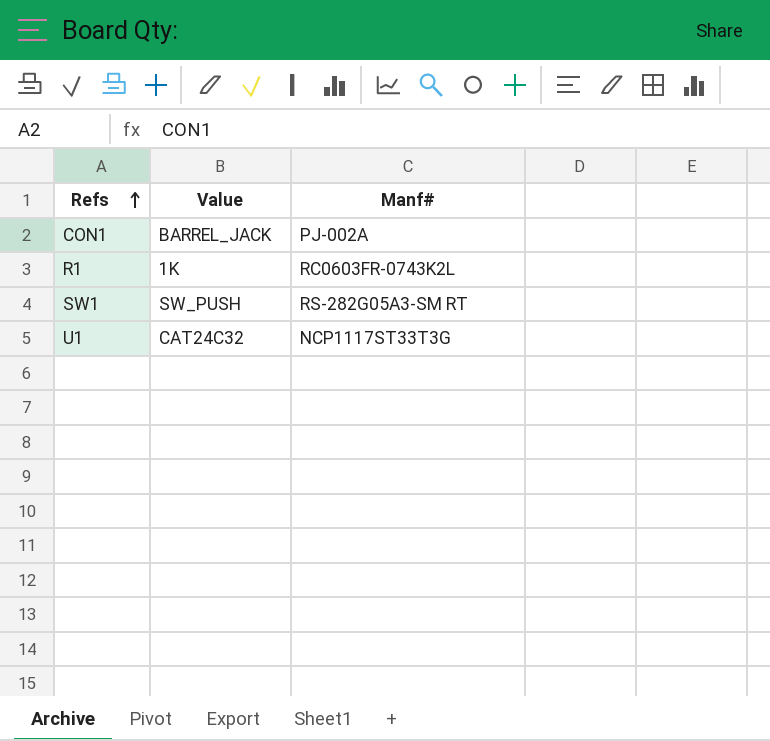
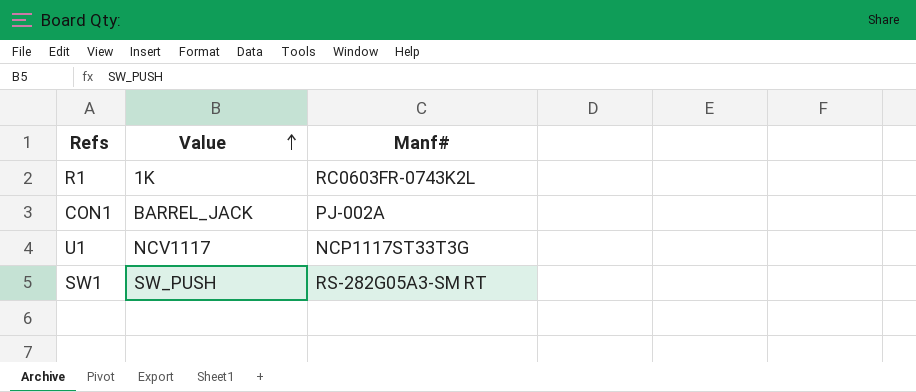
row order: Refs ascending -> Value ascending
U1 | Value: CAT24C32 -> NCV1117

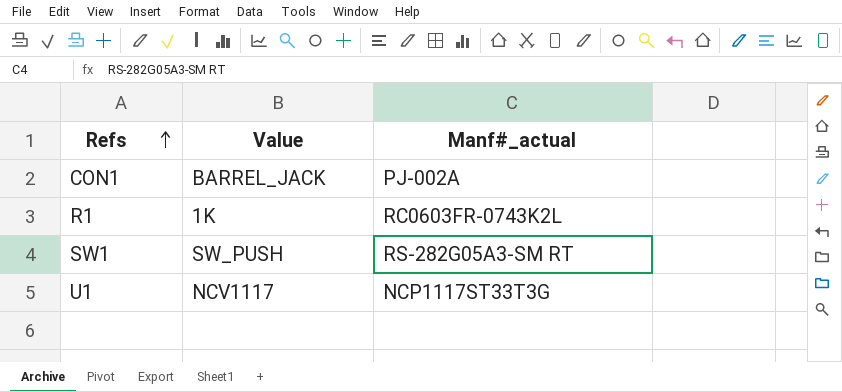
row order: Value ascending -> Refs ascending
column name: Manf# -> Manf#_actual

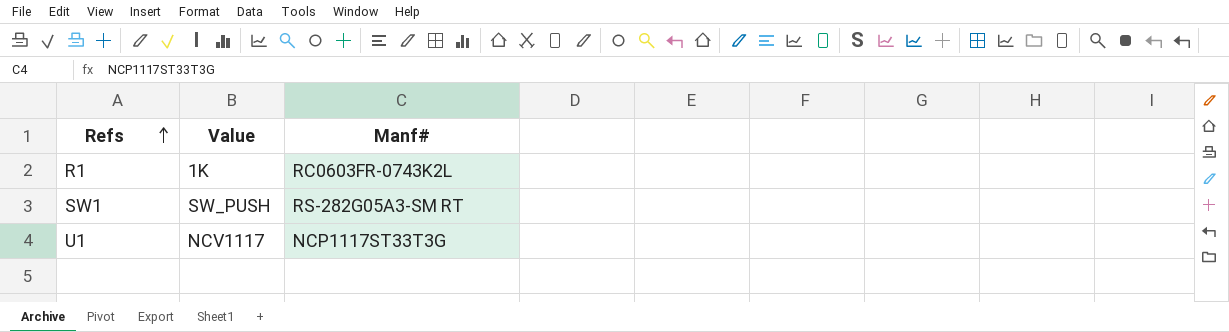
column name: Manf#_actual -> Manf#
row CON1: BARREL_JACK | PJ-002A -> none

